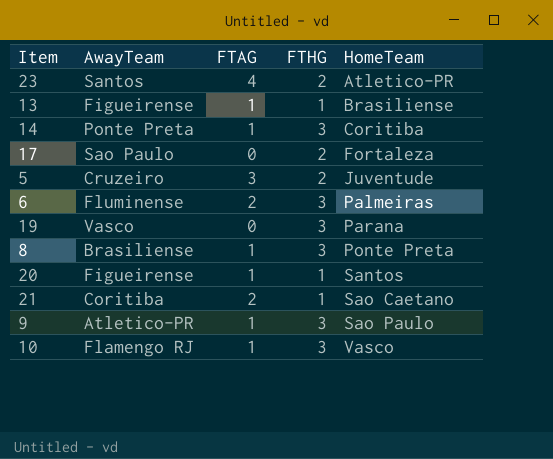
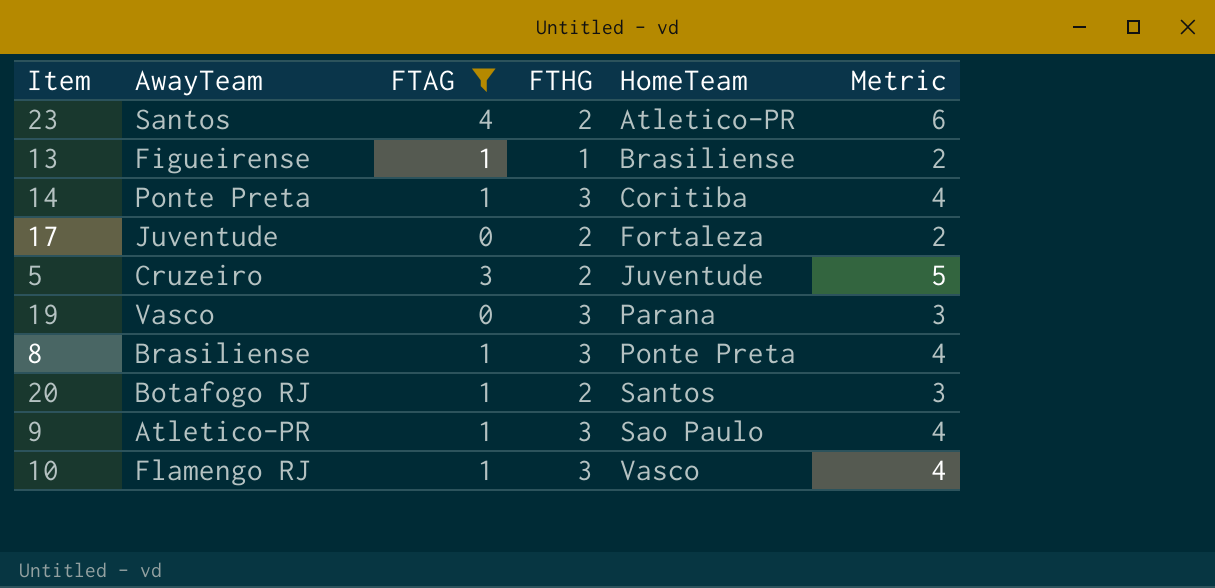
filter: none -> FTAG != 2
column Metric | formula: none -> [FTAG] + [FTHG]
17 | AwayTeam: Sao Paulo -> Juventude
20 | AwayTeam: Figueirense -> Botafogo RJ
20 | FTHG: 1 -> 2

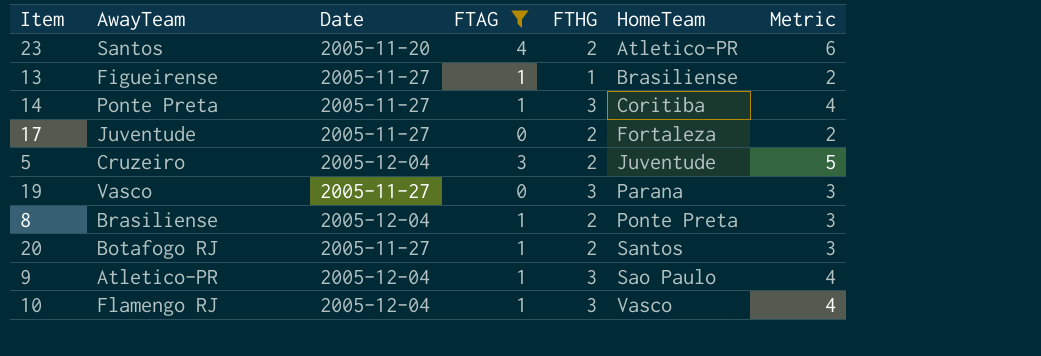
column Date | position: none -> 3
8 | FTHG: 3 -> 2
8 | Metric: 4 -> 3

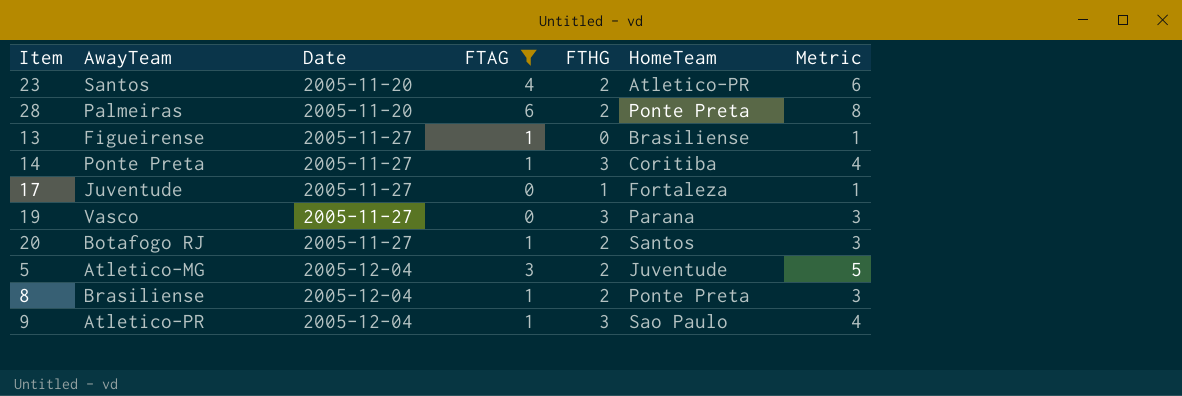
row order: HomeTeam ascending -> Date ascending
row 10: Flamengo RJ | 2005-12-04 | 1 | 3 | Vasco | 4 -> none
row 28: none -> Palmeiras | 2005-11-20 | 6 | 2 | Ponte Preta | 8
13 | FTHG: 1 -> 0
13 | Metric: 2 -> 1
17 | FTHG: 2 -> 1
17 | Metric: 2 -> 1
5 | AwayTeam: Cruzeiro -> Atletico-MG

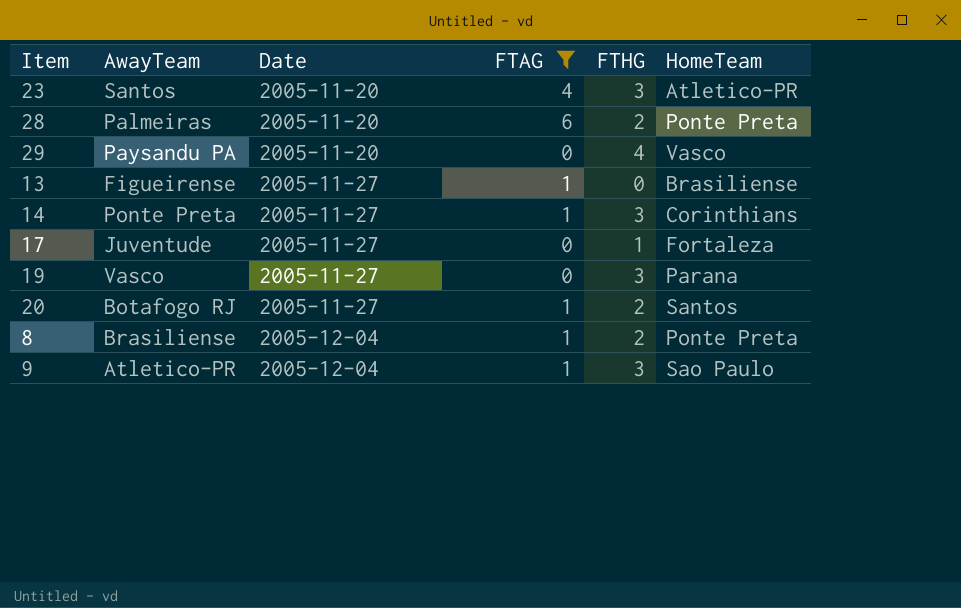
column Metric | formula: [FTAG] + [FTHG] -> none
row 5: Atletico-MG | 2005-12-04 | 3 | 2 | Juventude | 5 -> none
23 | FTHG: 2 -> 3
row 29: none -> Paysandu PA | 2005-11-20 | 0 | 4 | Vasco
14 | HomeTeam: Coritiba -> Corinthians

